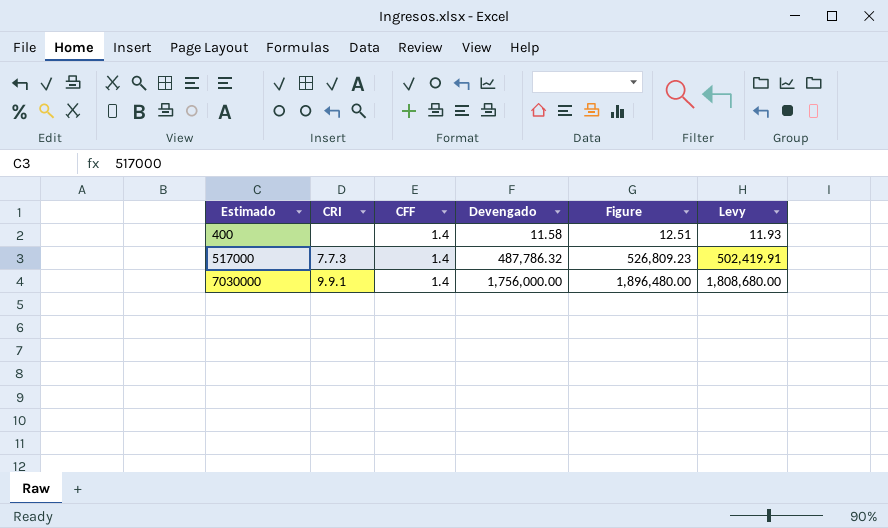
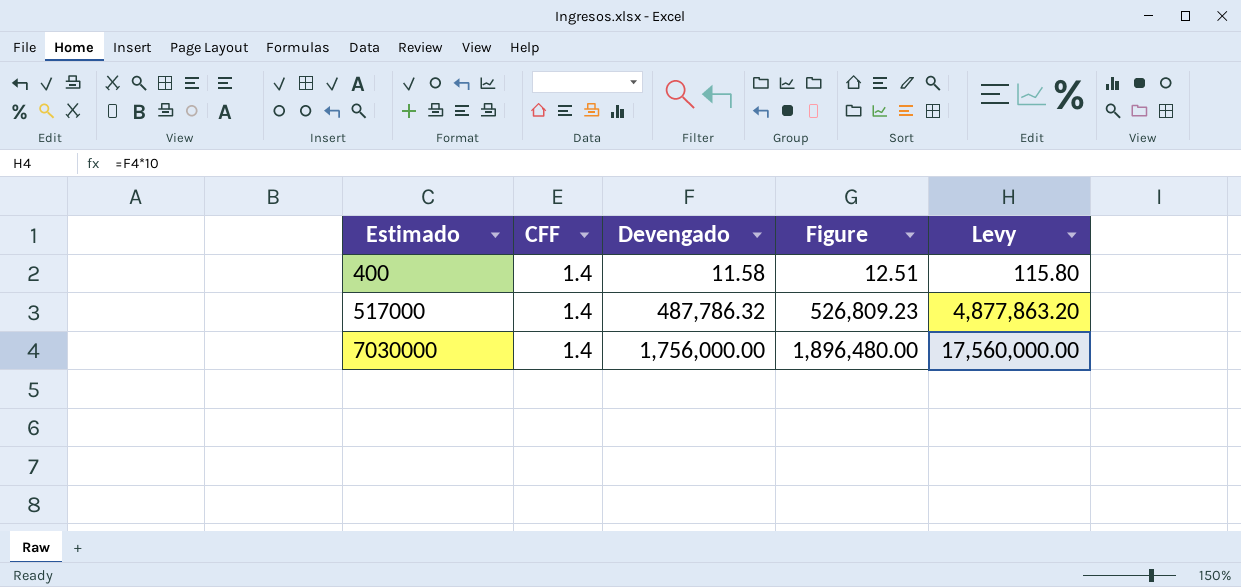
column CRI | position: 2 -> none
column Levy | formula: [Devengado] * 1.03 -> [Devengado] * 10

